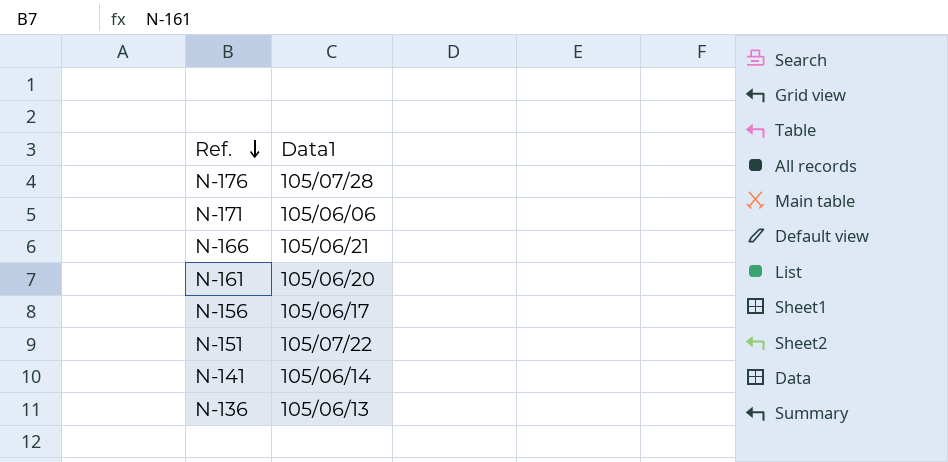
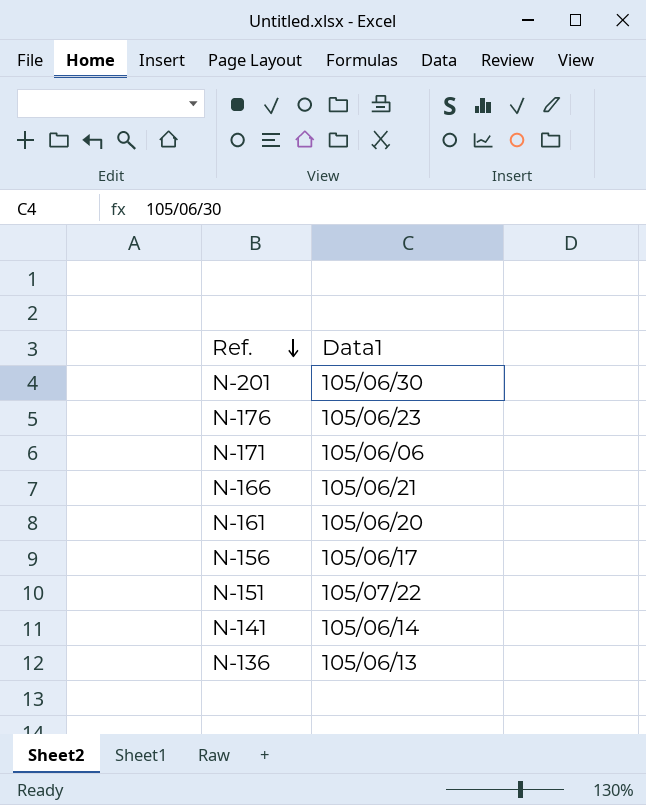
row N-201: none -> 105/06/30
N-176 | Data1: 105/07/28 -> 105/06/23

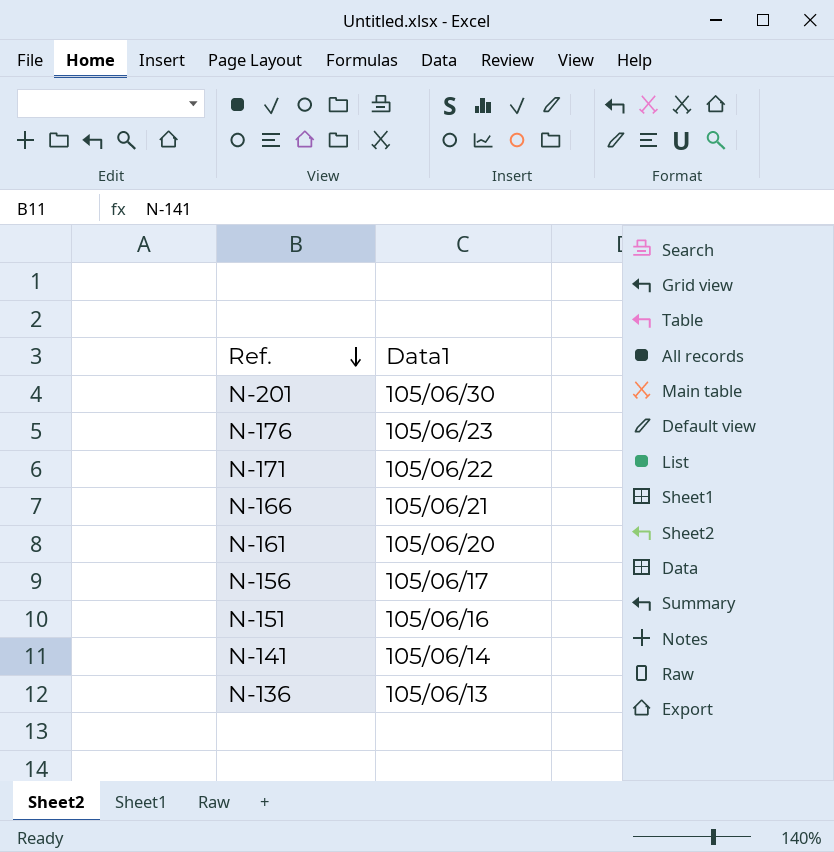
N-171 | Data1: 105/06/06 -> 105/06/22
N-151 | Data1: 105/07/22 -> 105/06/16

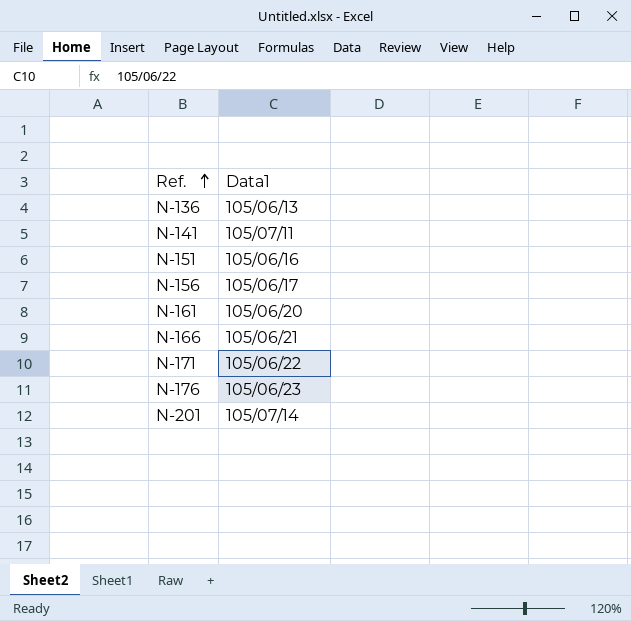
row order: Ref. descending -> Ref. ascending
N-141 | Data1: 105/06/14 -> 105/07/11
N-201 | Data1: 105/06/30 -> 105/07/14

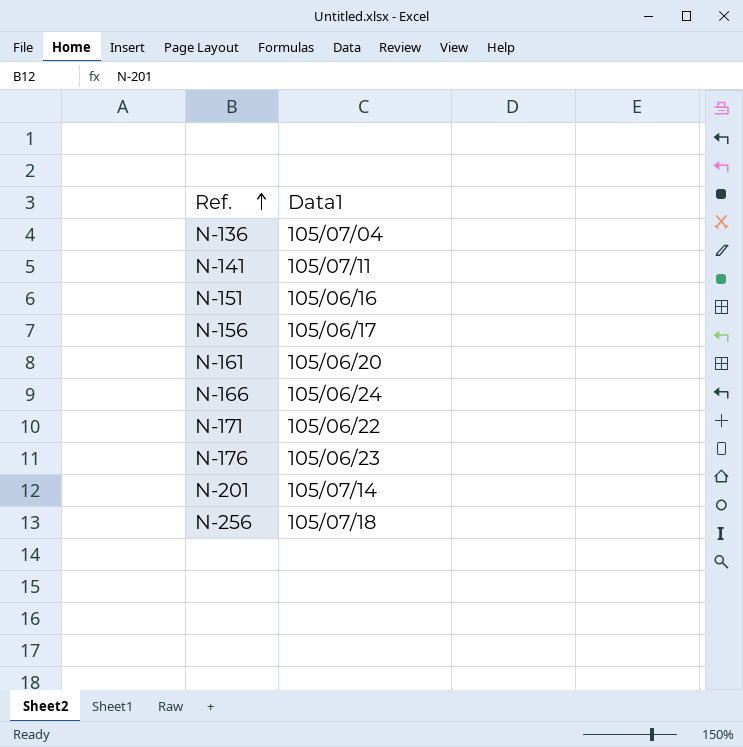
N-136 | Data1: 105/06/13 -> 105/07/04
N-166 | Data1: 105/06/21 -> 105/06/24
row N-256: none -> 105/07/18

